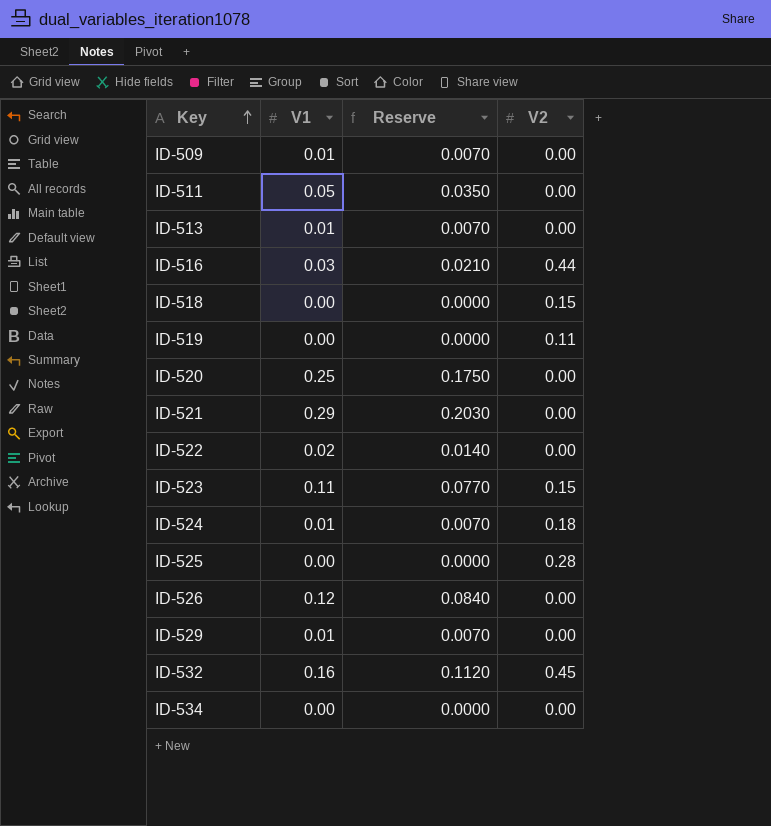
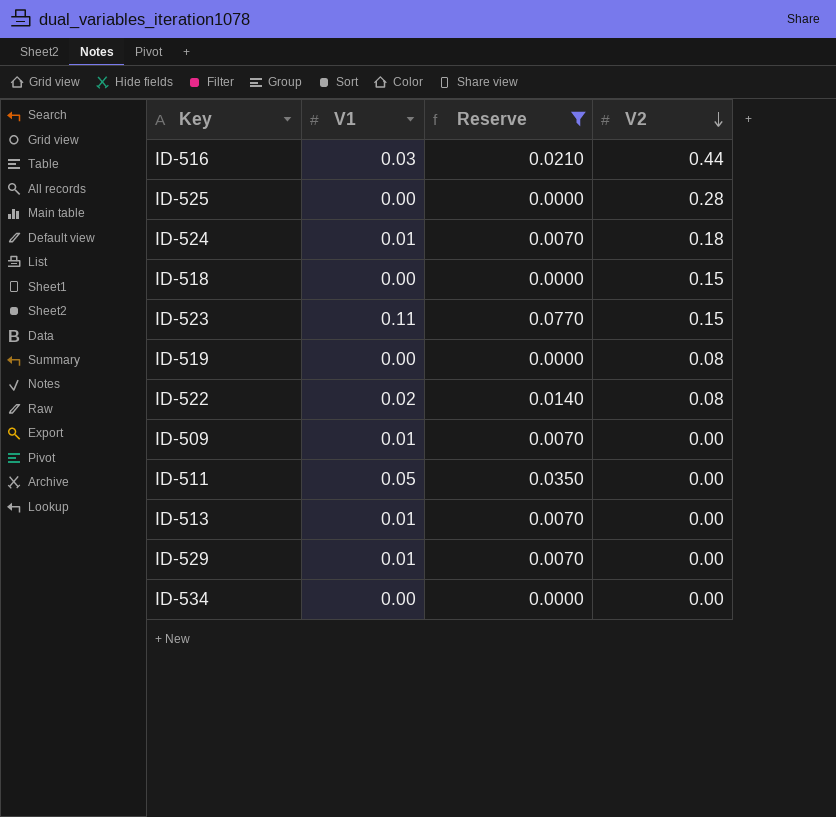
filter: none -> Reserve <= 0.0770
row order: Key ascending -> V2 descending
ID-519 | V2: 0.11 -> 0.08
ID-522 | V2: 0.00 -> 0.08

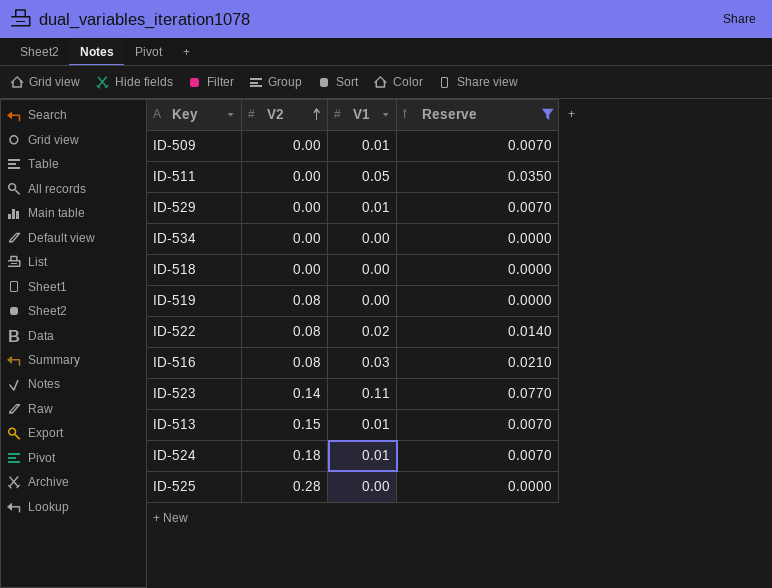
row order: V2 descending -> V2 ascending
column V2 | position: 4 -> 2
ID-518 | V2: 0.15 -> 0.00
ID-516 | V2: 0.44 -> 0.08
ID-523 | V2: 0.15 -> 0.14
ID-513 | V2: 0.00 -> 0.15

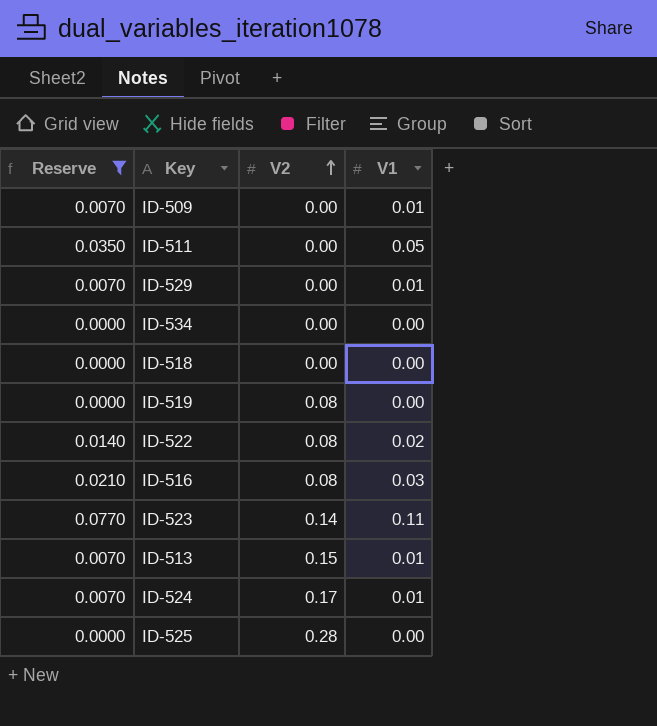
column Reserve | position: 4 -> 1
ID-524 | V2: 0.18 -> 0.17

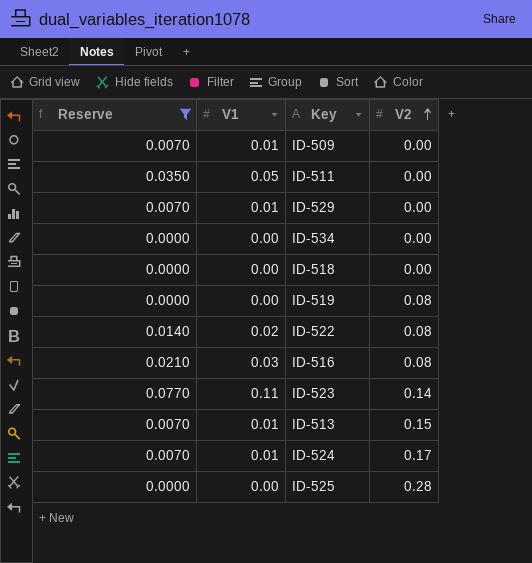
column V1 | position: 4 -> 2

